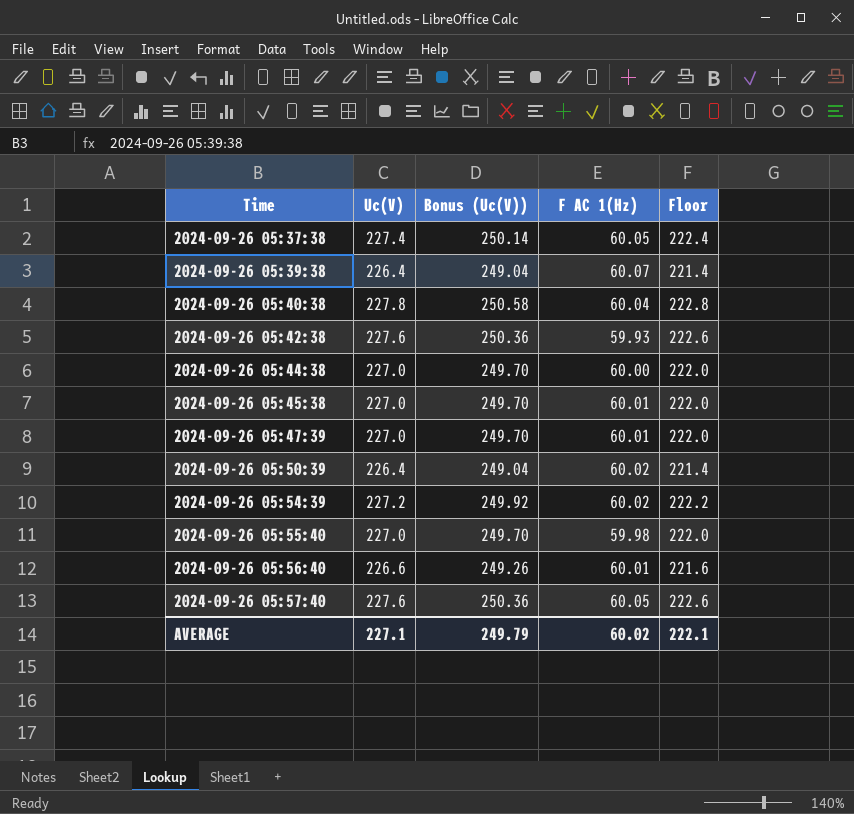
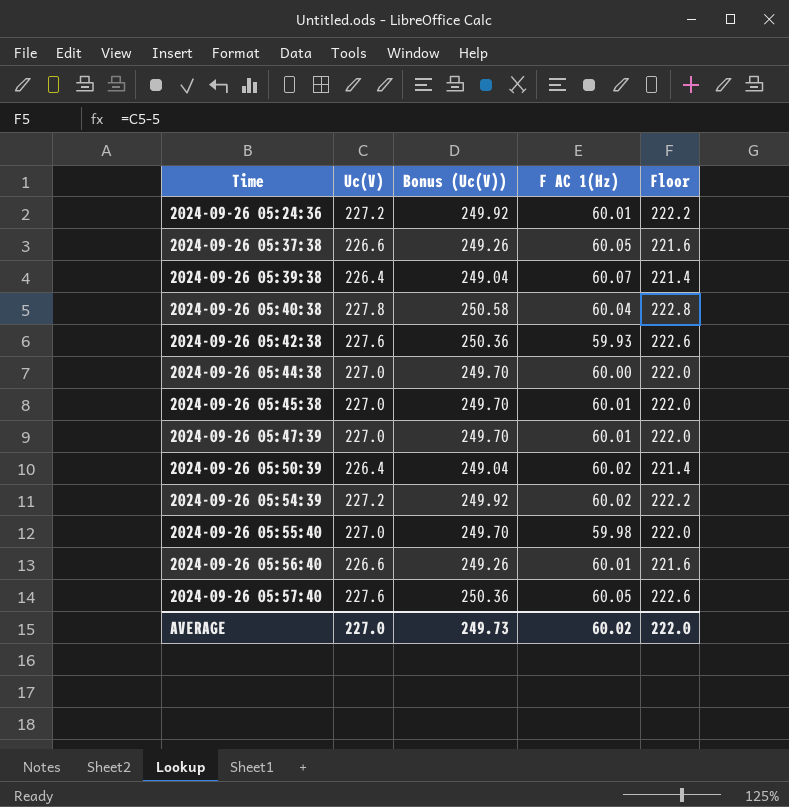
row 2024-09-26 05:24:36: none -> 227.2 | 249.92 | 60.01 | 222.2
2024-09-26 05:37:38 | Uc(V): 227.4 -> 226.6
2024-09-26 05:37:38 | Bonus (Uc(V)): 250.14 -> 249.26
2024-09-26 05:37:38 | Floor: 222.4 -> 221.6
AVERAGE | Uc(V): 227.1 -> 227.0
AVERAGE | Bonus (Uc(V)): 249.79 -> 249.73
AVERAGE | Floor: 222.1 -> 222.0

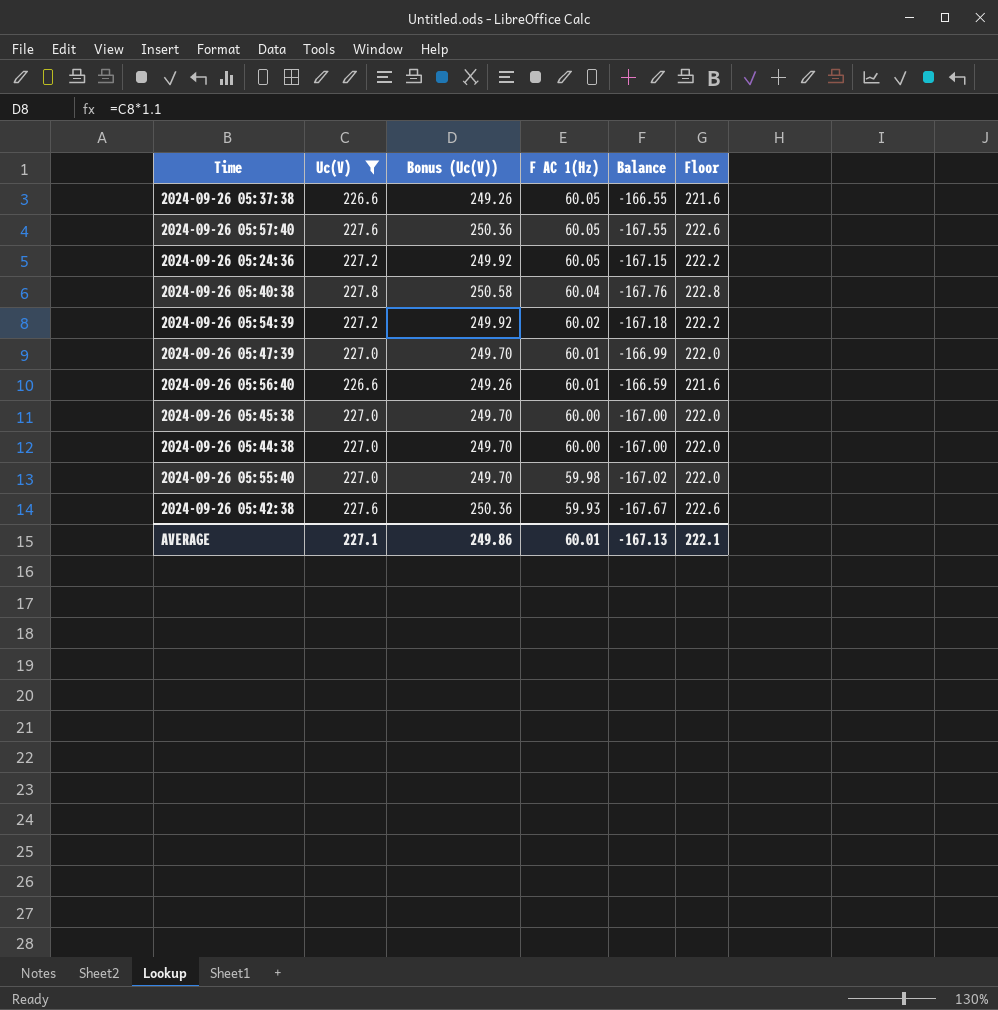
filter: none -> Uc(V) != 226.4
row order: Time ascending -> F AC 1(Hz) descending
column Balance | formula: none -> [F AC 1(Hz)] - [Uc(V)]
2024-09-26 05:24:36 | F AC 1(Hz): 60.01 -> 60.05
2024-09-26 05:45:38 | F AC 1(Hz): 60.01 -> 60.00
AVERAGE | Uc(V): 227.0 -> 227.1
AVERAGE | Bonus (Uc(V)): 249.73 -> 249.86
AVERAGE | F AC 1(Hz): 60.02 -> 60.01
AVERAGE | Floor: 222.0 -> 222.1

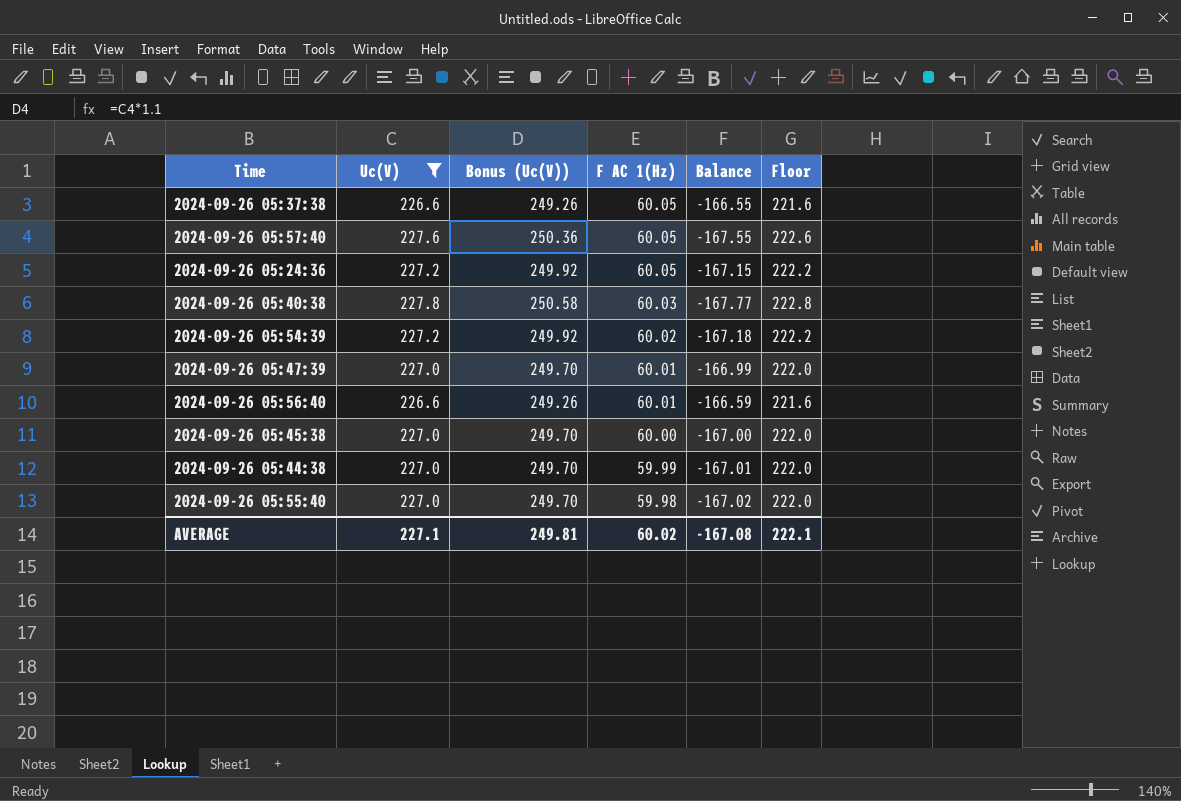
row 2024-09-26 05:42:38: 227.6 | 250.36 | 59.93 | -167.67 | 222.6 -> none
2024-09-26 05:40:38 | F AC 1(Hz): 60.04 -> 60.03
2024-09-26 05:40:38 | Balance: -167.76 -> -167.77
2024-09-26 05:44:38 | F AC 1(Hz): 60.00 -> 59.99
2024-09-26 05:44:38 | Balance: -167.00 -> -167.01
AVERAGE | Bonus (Uc(V)): 249.86 -> 249.81
AVERAGE | F AC 1(Hz): 60.01 -> 60.02
AVERAGE | Balance: -167.13 -> -167.08

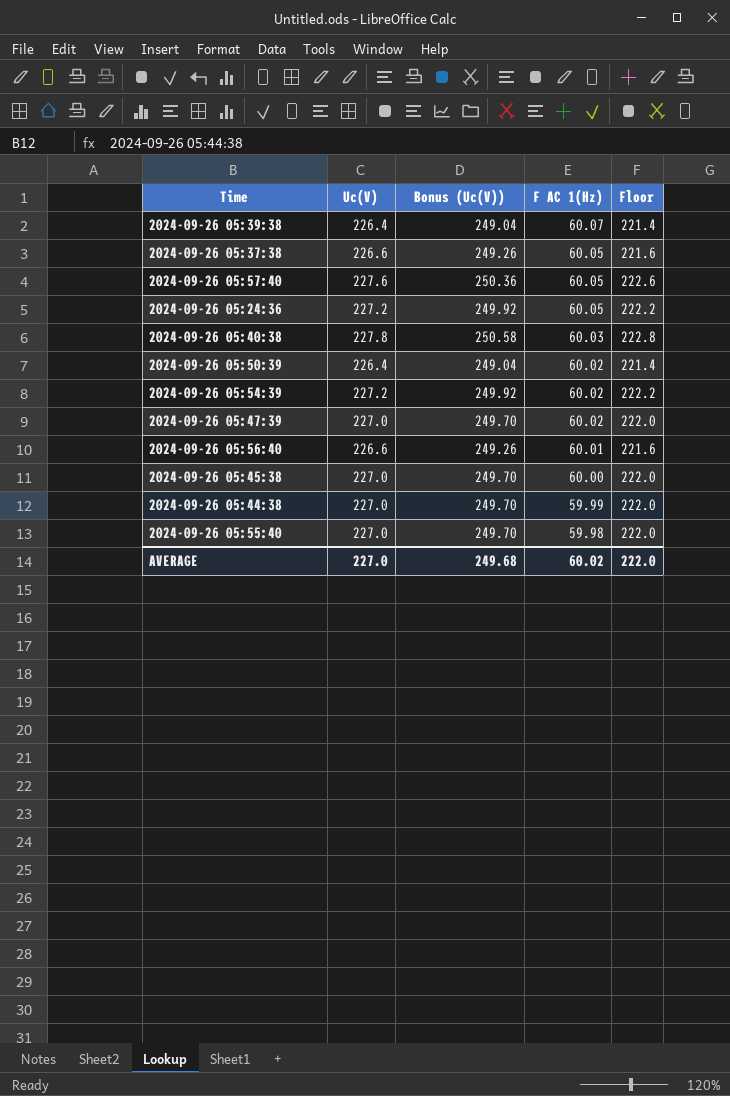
filter: Uc(V) != 226.4 -> none
column Balance | formula: [F AC 1(Hz)] - [Uc(V)] -> none
2024-09-26 05:47:39 | F AC 1(Hz): 60.01 -> 60.02
AVERAGE | Uc(V): 227.1 -> 227.0
AVERAGE | Bonus (Uc(V)): 249.81 -> 249.68
AVERAGE | Floor: 222.1 -> 222.0

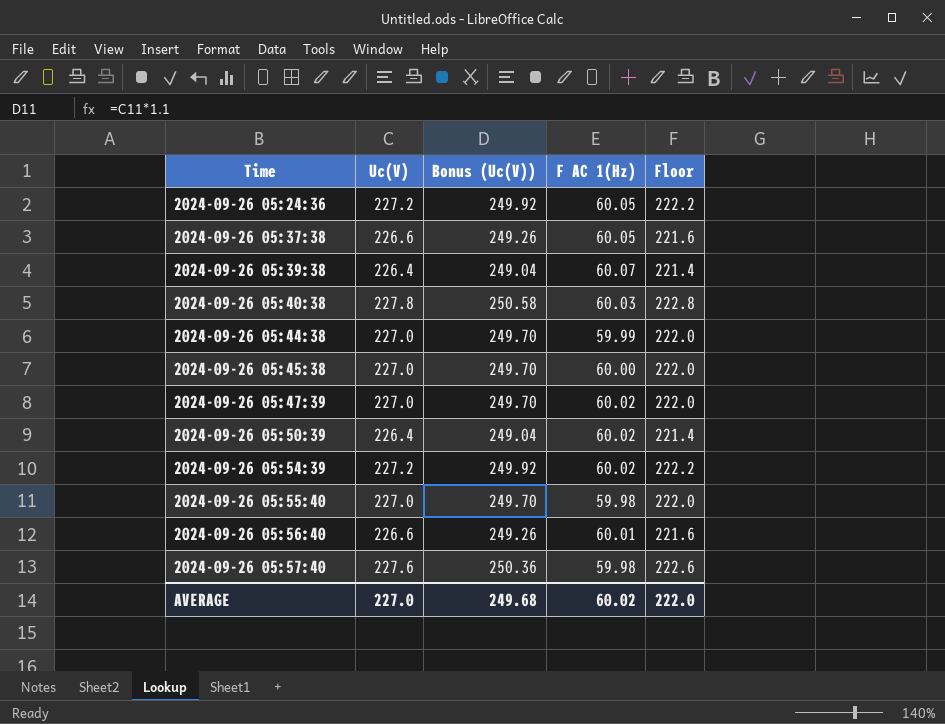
row order: F AC 1(Hz) descending -> Time ascending
2024-09-26 05:57:40 | F AC 1(Hz): 60.05 -> 59.98

